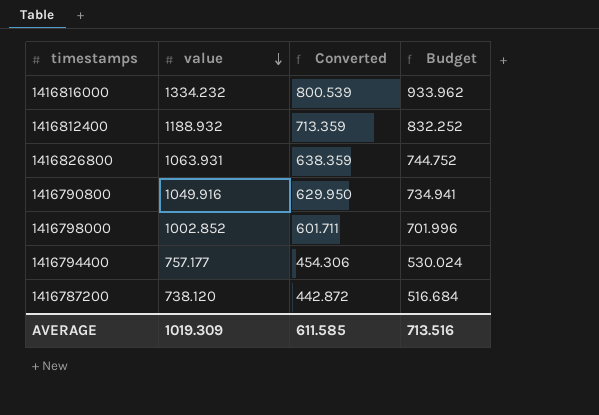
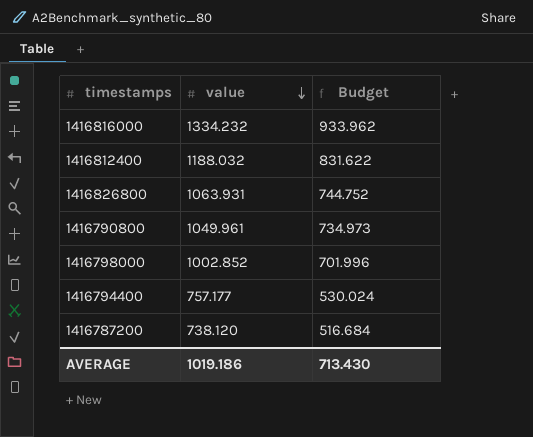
column Converted | formula: [value] * 0.6 -> none
1416812400 | value: 1188.932 -> 1188.032
1416812400 | Budget: 832.252 -> 831.622
1416790800 | value: 1049.916 -> 1049.961
1416790800 | Budget: 734.941 -> 734.973
AVERAGE | value: 1019.309 -> 1019.186
AVERAGE | Budget: 713.516 -> 713.430

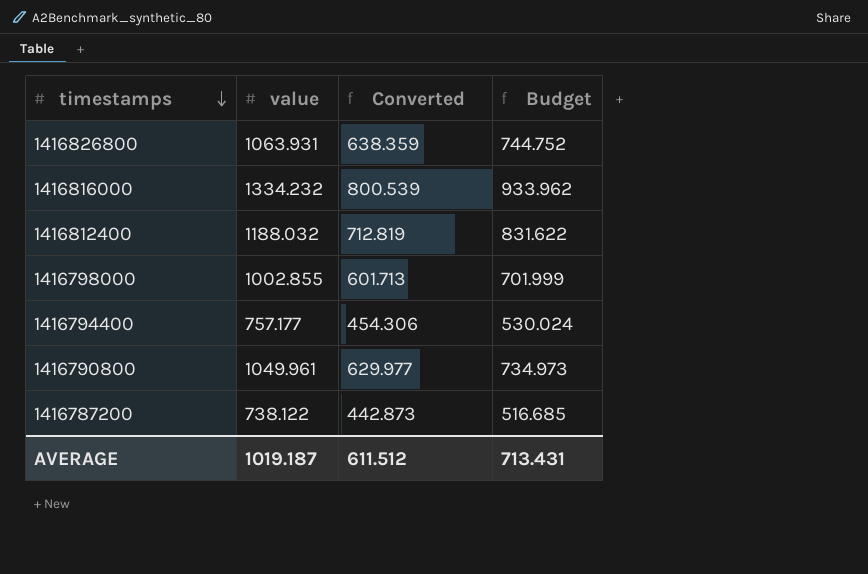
row order: value descending -> timestamps descending
column Converted | formula: none -> [value] * 0.6
1416798000 | value: 1002.852 -> 1002.855
1416798000 | Budget: 701.996 -> 701.999
1416787200 | value: 738.120 -> 738.122
1416787200 | Budget: 516.684 -> 516.685
AVERAGE | value: 1019.186 -> 1019.187
AVERAGE | Budget: 713.430 -> 713.431

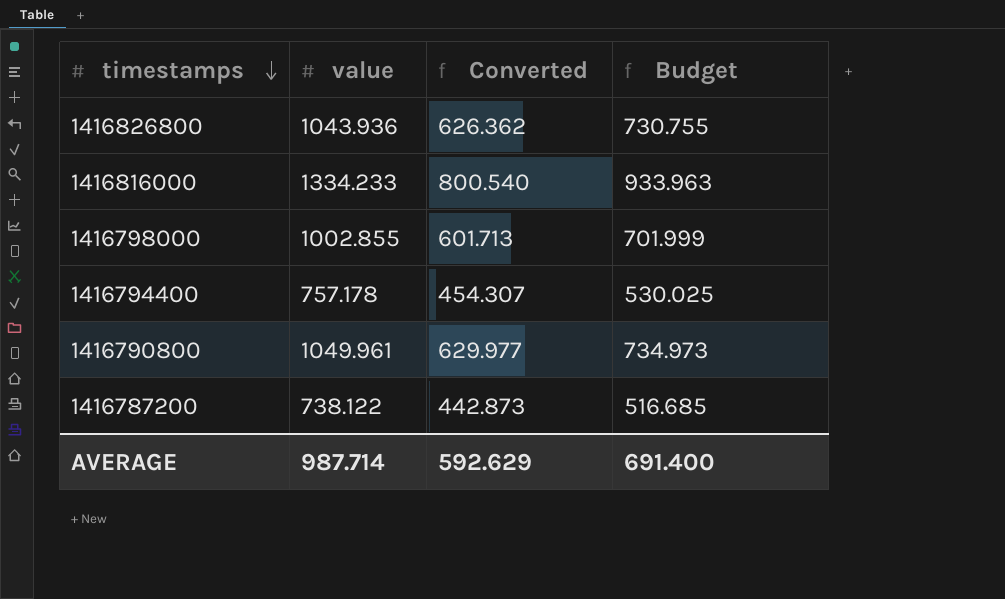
row 1416812400: 1188.032 | 712.819 | 831.622 -> none
1416826800 | value: 1063.931 -> 1043.936
1416826800 | Converted: 638.359 -> 626.362
1416826800 | Budget: 744.752 -> 730.755
1416816000 | value: 1334.232 -> 1334.233
1416816000 | Converted: 800.539 -> 800.540
1416816000 | Budget: 933.962 -> 933.963
1416794400 | value: 757.177 -> 757.178
1416794400 | Converted: 454.306 -> 454.307
1416794400 | Budget: 530.024 -> 530.025
AVERAGE | value: 1019.187 -> 987.714
AVERAGE | Converted: 611.512 -> 592.629
AVERAGE | Budget: 713.431 -> 691.400

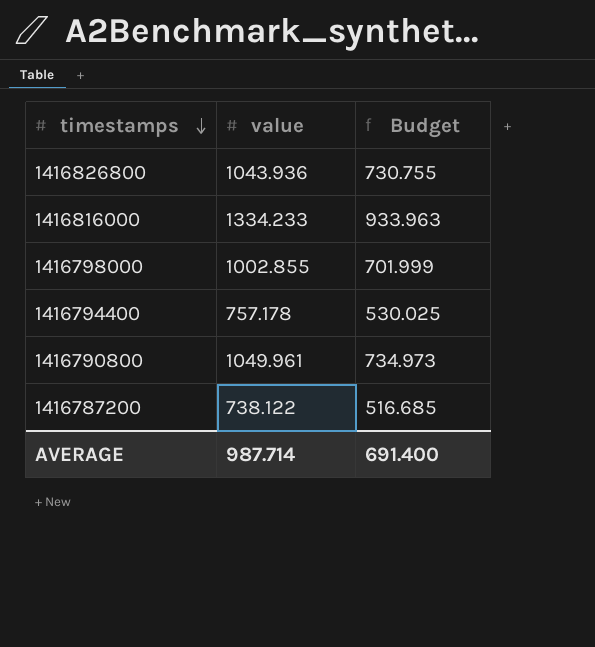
column Converted | formula: [value] * 0.6 -> none

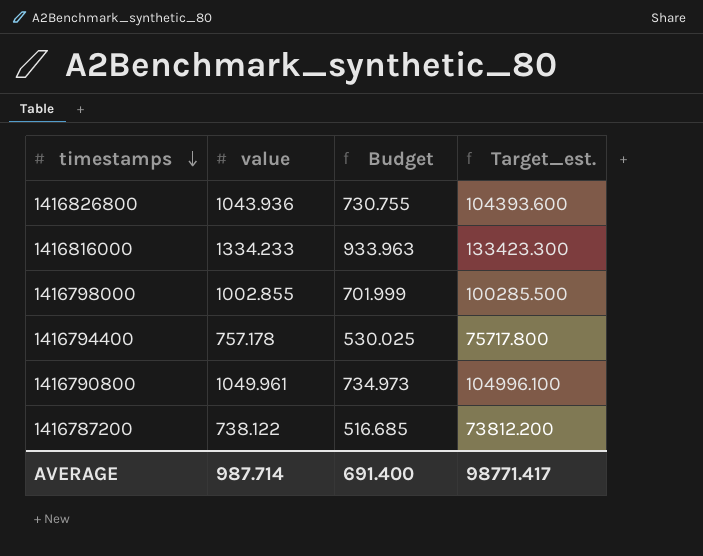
column Target_est. | formula: none -> [value] * 100

